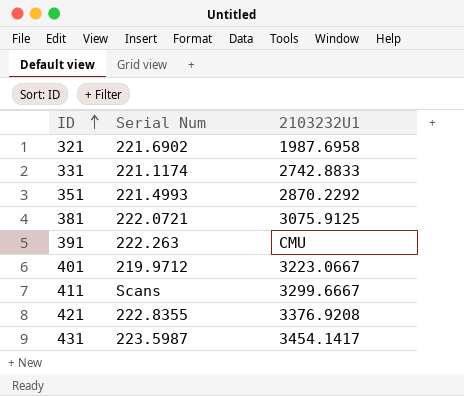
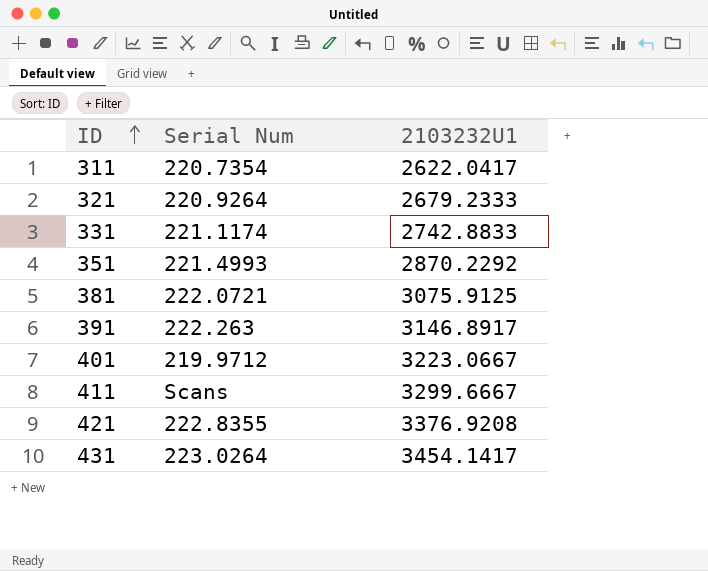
row 311: none -> 220.7354 | 2622.0417
321 | Serial Num: 221.6902 -> 220.9264
321 | 2103232U1: 1987.6958 -> 2679.2333
391 | 2103232U1: CMU -> 3146.8917
431 | Serial Num: 223.5987 -> 223.0264

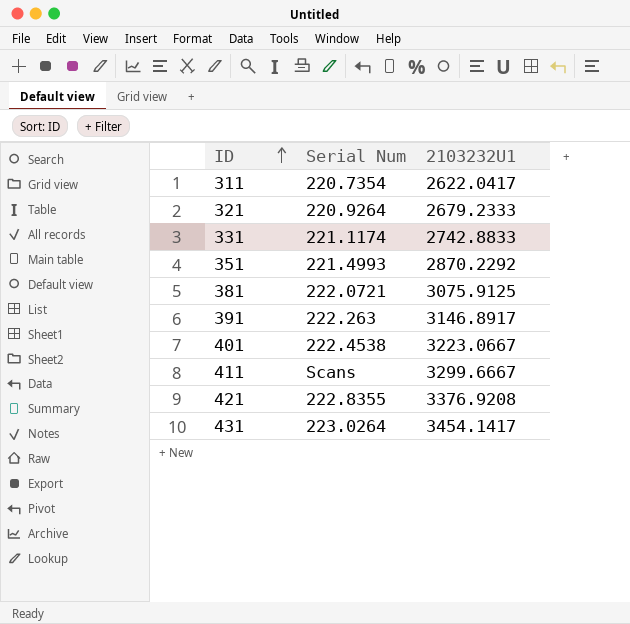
401 | Serial Num: 219.9712 -> 222.4538

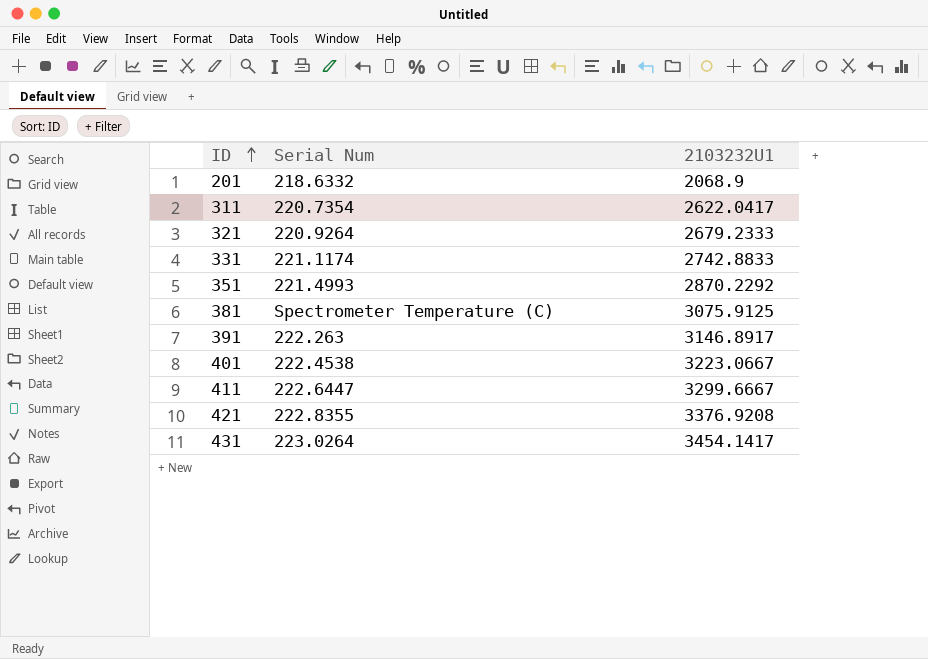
row 201: none -> 218.6332 | 2068.9
381 | Serial Num: 222.0721 -> Spectrometer Temperature (C)
411 | Serial Num: Scans -> 222.6447

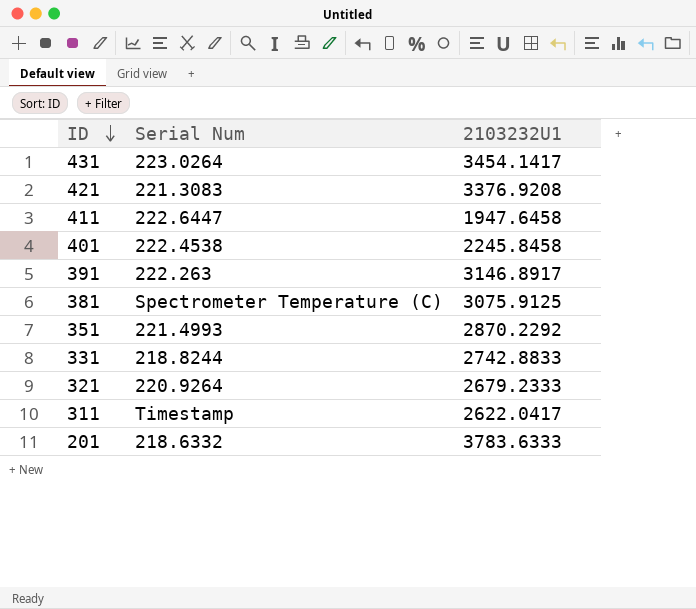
row order: ID ascending -> ID descending
421 | Serial Num: 222.8355 -> 221.3083
411 | 2103232U1: 3299.6667 -> 1947.6458
401 | 2103232U1: 3223.0667 -> 2245.8458
331 | Serial Num: 221.1174 -> 218.8244
311 | Serial Num: 220.7354 -> Timestamp
201 | 2103232U1: 2068.9 -> 3783.6333

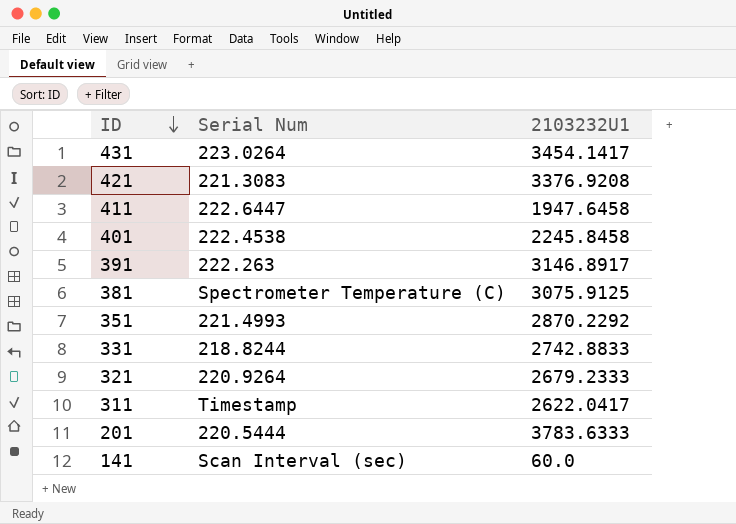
201 | Serial Num: 218.6332 -> 220.5444
row 141: none -> Scan Interval (sec) | 60.0

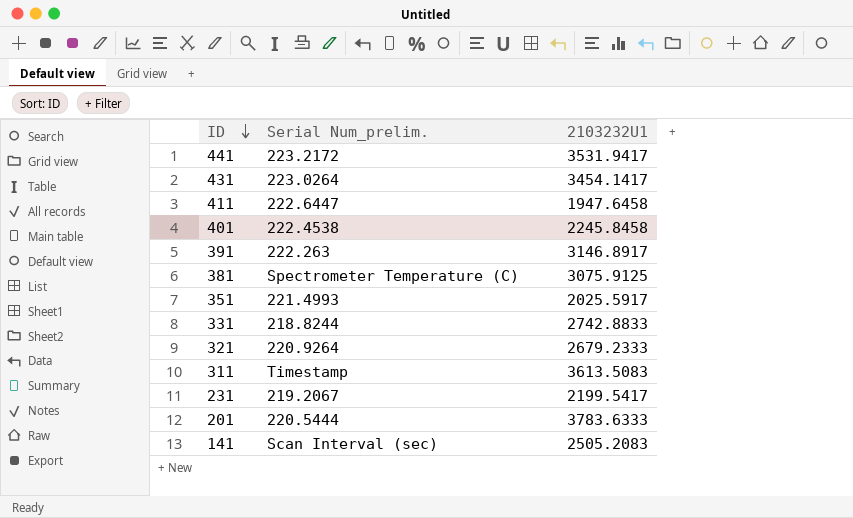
column name: Serial Num -> Serial Num_prelim.
row 421: 221.3083 | 3376.9208 -> none
row 441: none -> 223.2172 | 3531.9417
351 | 2103232U1: 2870.2292 -> 2025.5917
311 | 2103232U1: 2622.0417 -> 3613.5083
row 231: none -> 219.2067 | 2199.5417
141 | 2103232U1: 60.0 -> 2505.2083

